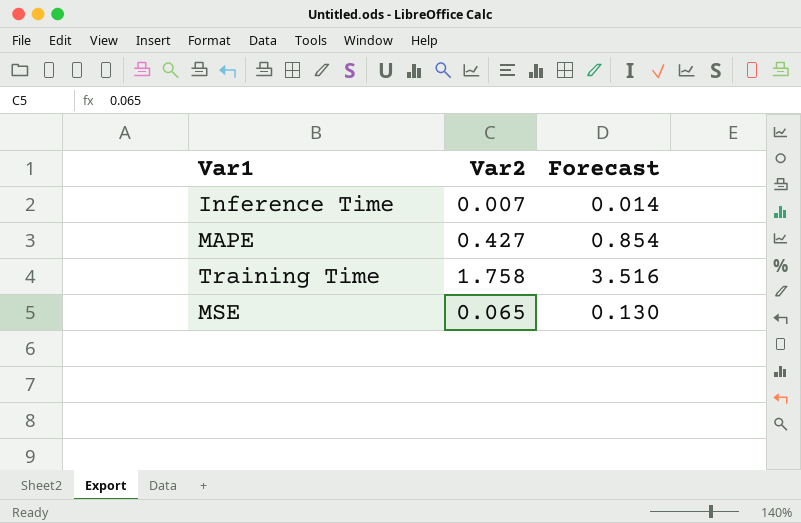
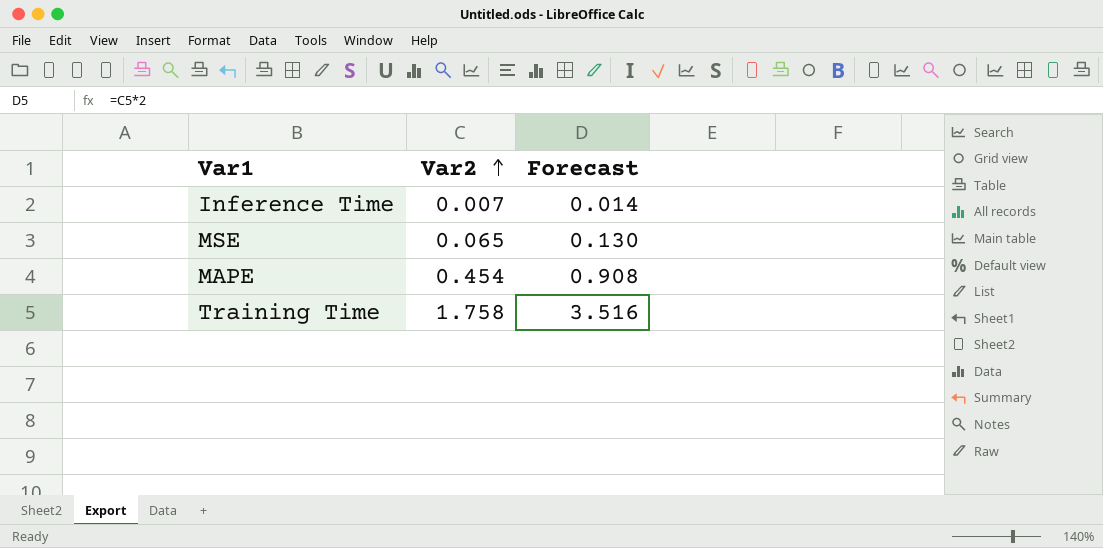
row order: none -> Var2 ascending
MAPE | Var2: 0.427 -> 0.454
MAPE | Forecast: 0.854 -> 0.908

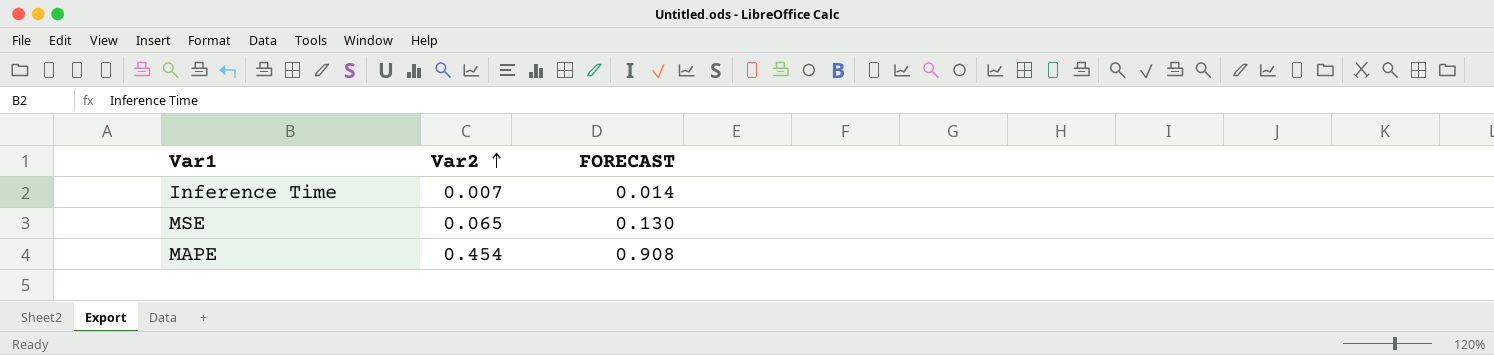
column name: Forecast -> FORECAST
row Training Time: 1.758 | 3.516 -> none

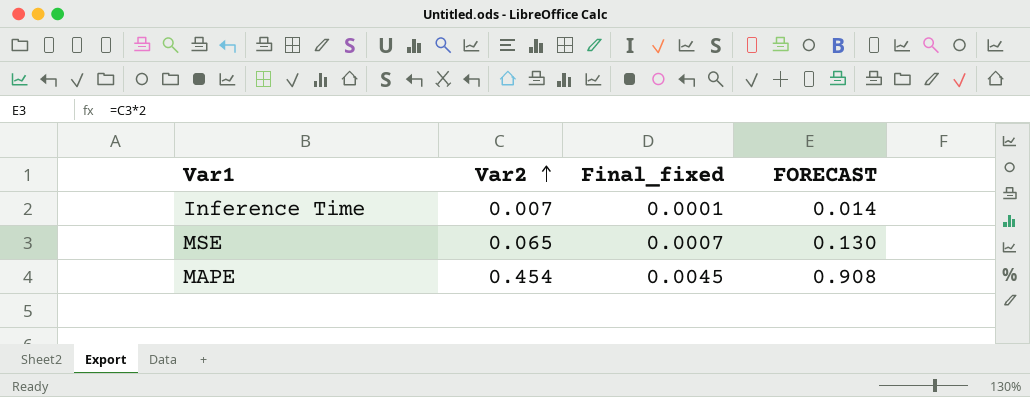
column Final_fixed | formula: none -> [Var2] * 0.01

